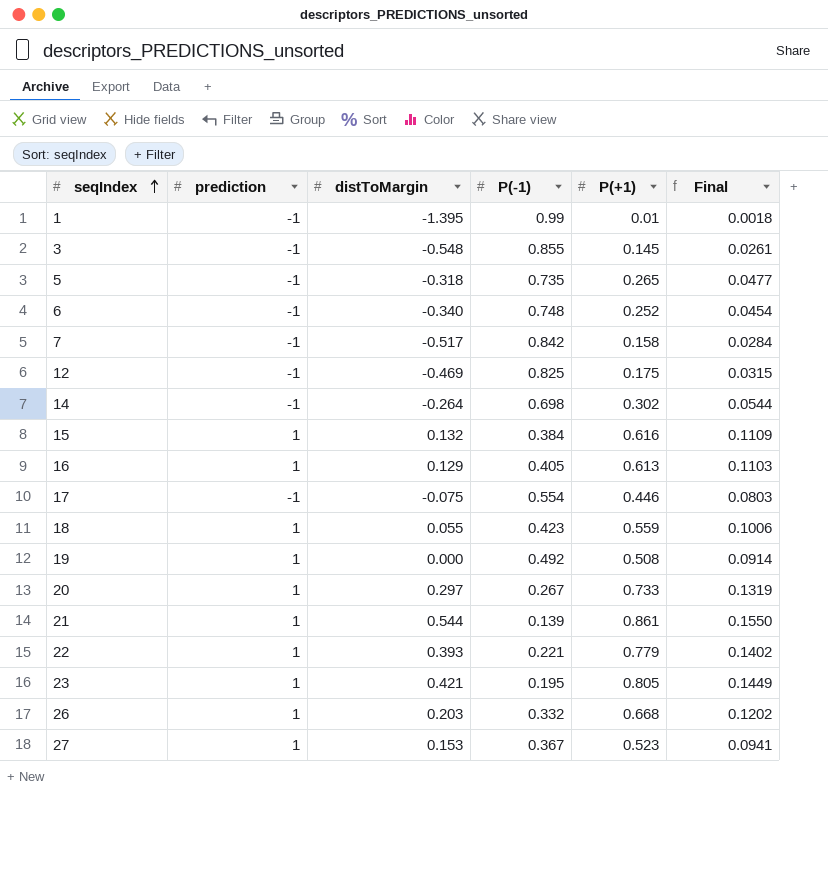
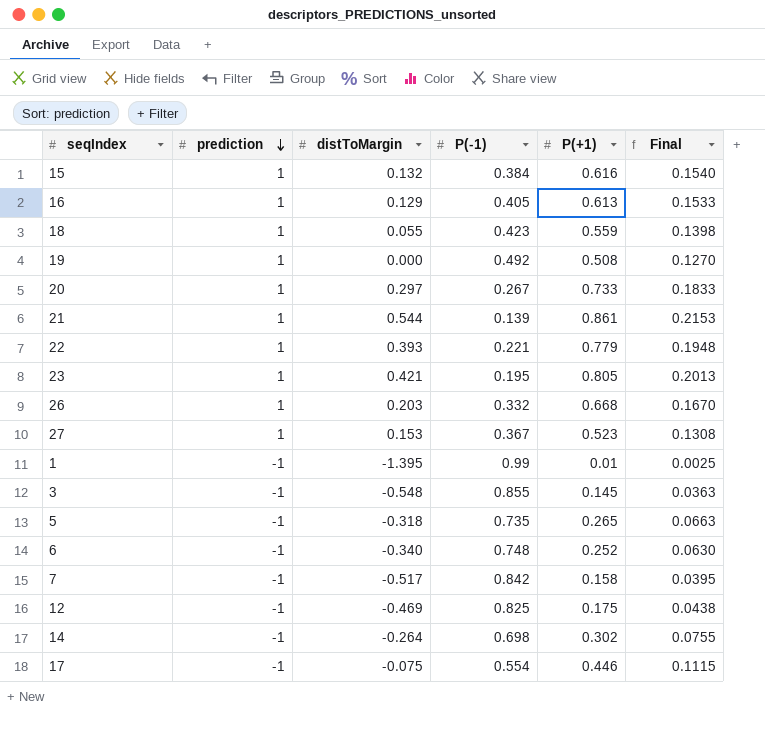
row order: seqIndex ascending -> prediction descending
column Final | formula: [P(+1)] * 0.18 -> [P(+1)] * 0.25

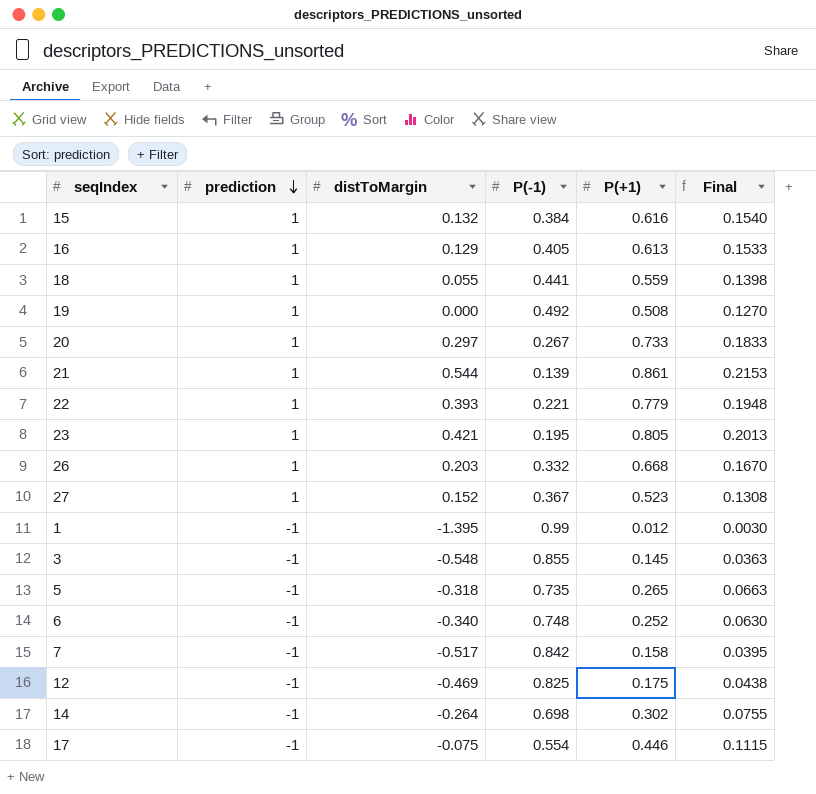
18 | P(-1): 0.423 -> 0.441
27 | distToMargin: 0.153 -> 0.152
1 | P(+1): 0.01 -> 0.012
1 | Final: 0.0025 -> 0.0030

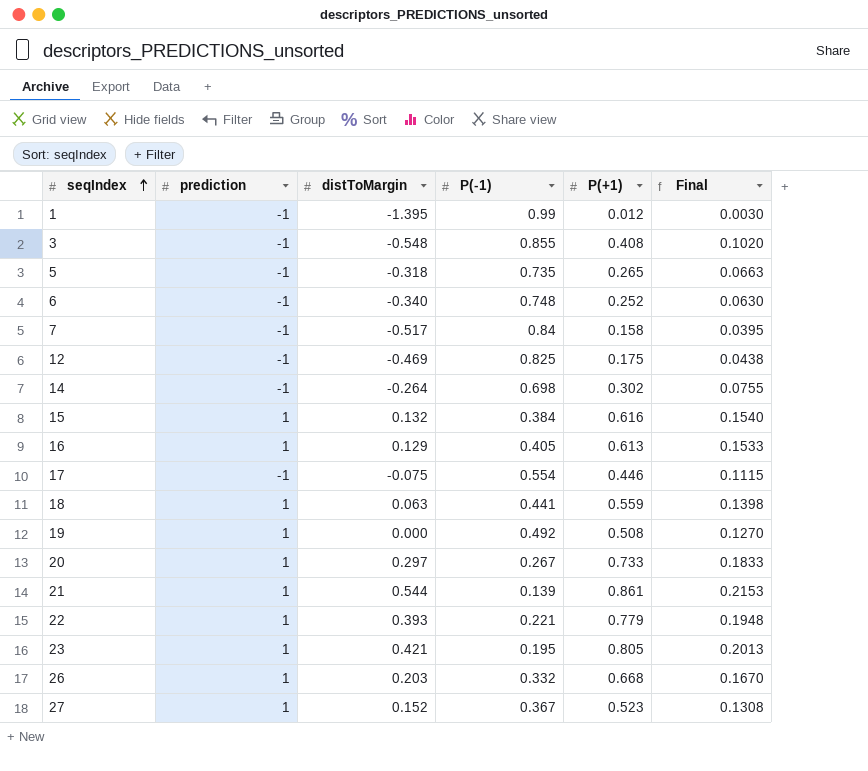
row order: prediction descending -> seqIndex ascending
3 | P(+1): 0.145 -> 0.408
3 | Final: 0.0363 -> 0.1020
7 | P(-1): 0.842 -> 0.84
18 | distToMargin: 0.055 -> 0.063

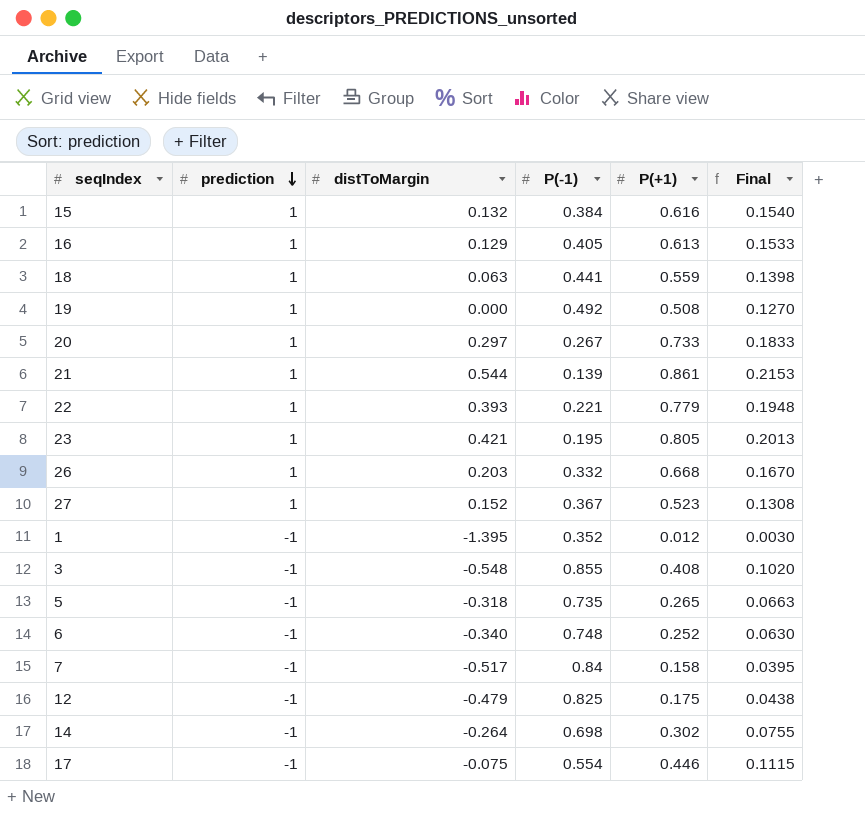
row order: seqIndex ascending -> prediction descending
1 | P(-1): 0.99 -> 0.352
12 | distToMargin: -0.469 -> -0.479

